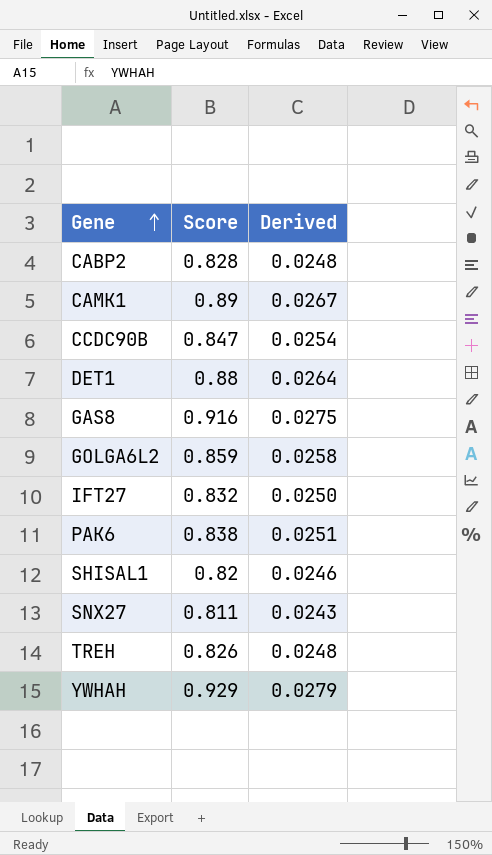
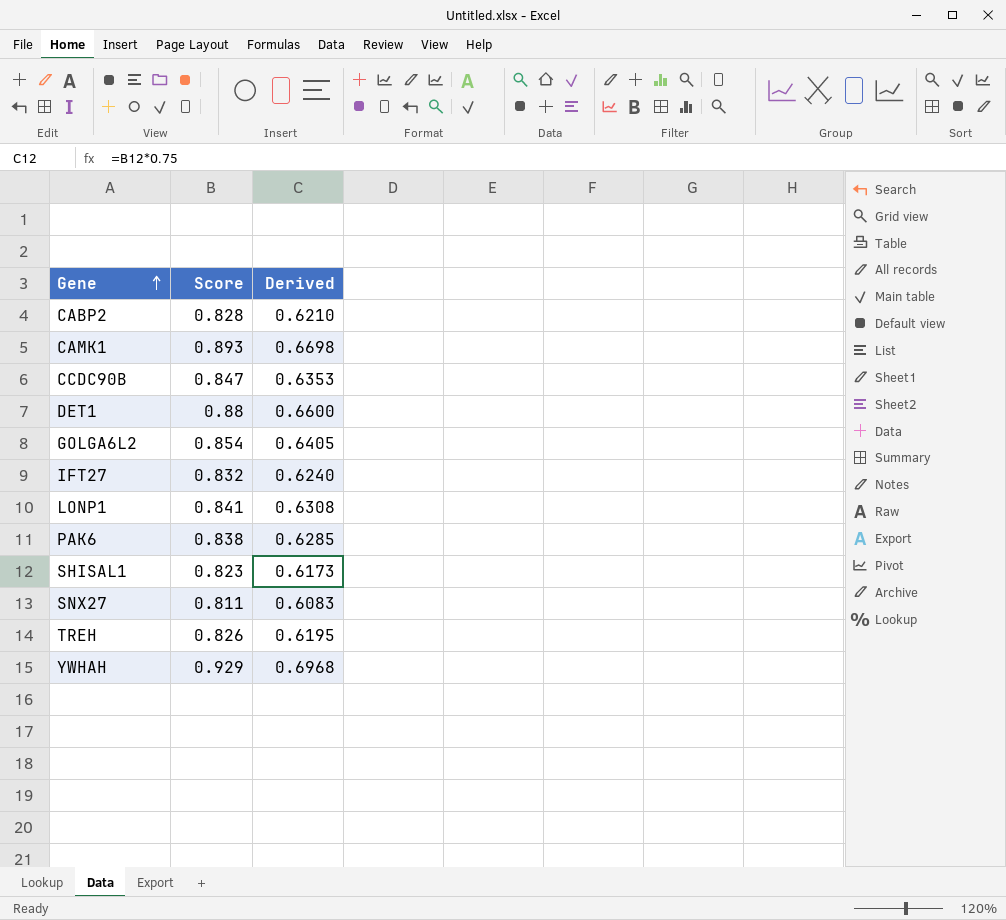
column Derived | formula: [Score] * 0.03 -> [Score] * 0.75
row GAS8: 0.916 | 0.0275 -> none
CAMK1 | Score: 0.89 -> 0.893
GOLGA6L2 | Score: 0.859 -> 0.854
row LONP1: none -> 0.841 | 0.6308
SHISAL1 | Score: 0.82 -> 0.823

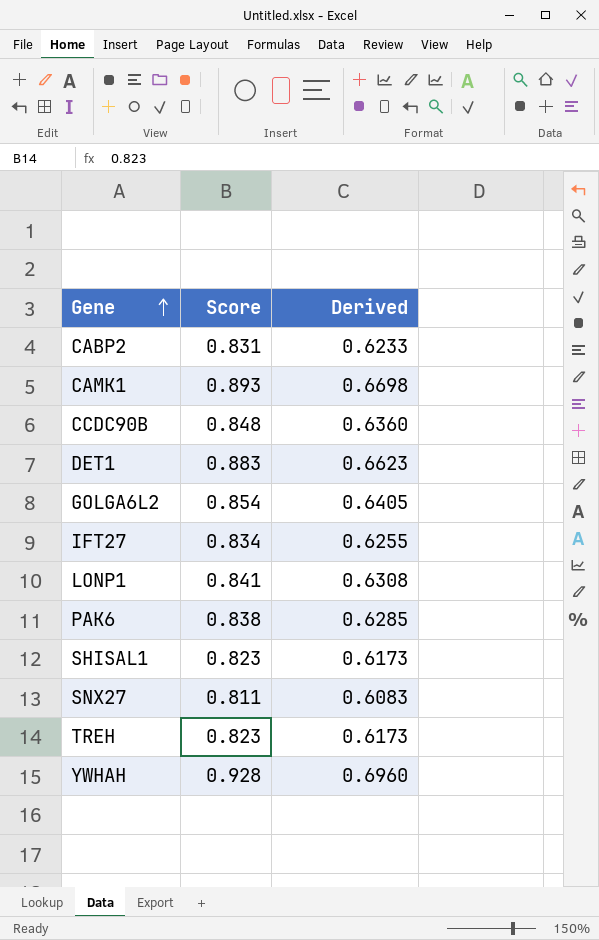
CABP2 | Score: 0.828 -> 0.831
CABP2 | Derived: 0.6210 -> 0.6233
CCDC90B | Score: 0.847 -> 0.848
CCDC90B | Derived: 0.6353 -> 0.6360
DET1 | Score: 0.88 -> 0.883
DET1 | Derived: 0.6600 -> 0.6623
IFT27 | Score: 0.832 -> 0.834
IFT27 | Derived: 0.6240 -> 0.6255
TREH | Score: 0.826 -> 0.823
TREH | Derived: 0.6195 -> 0.6173
YWHAH | Score: 0.929 -> 0.928
YWHAH | Derived: 0.6968 -> 0.6960

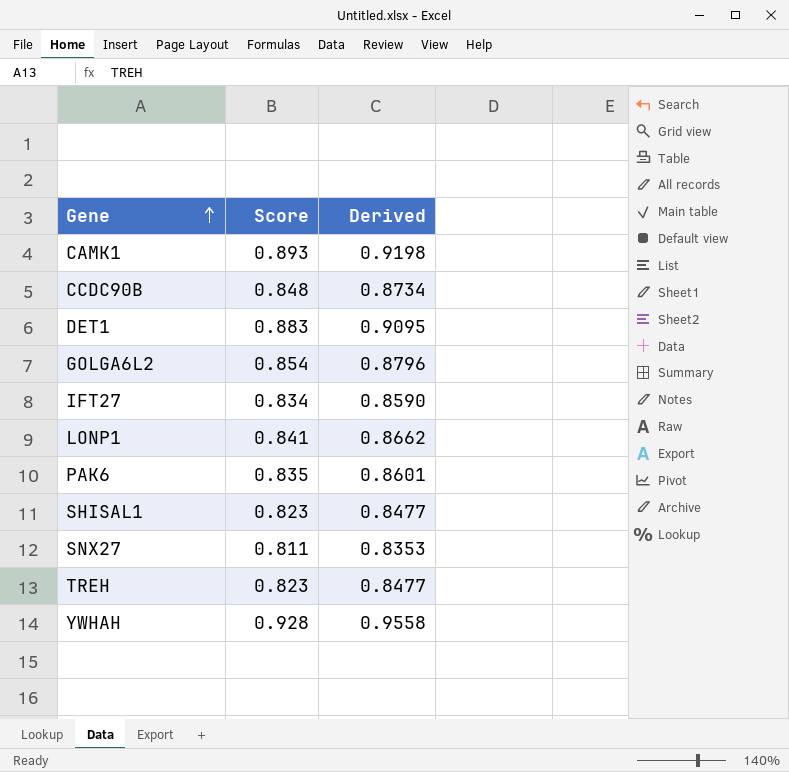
column Derived | formula: [Score] * 0.75 -> [Score] * 1.03
row CABP2: 0.831 | 0.6233 -> none
PAK6 | Score: 0.838 -> 0.835

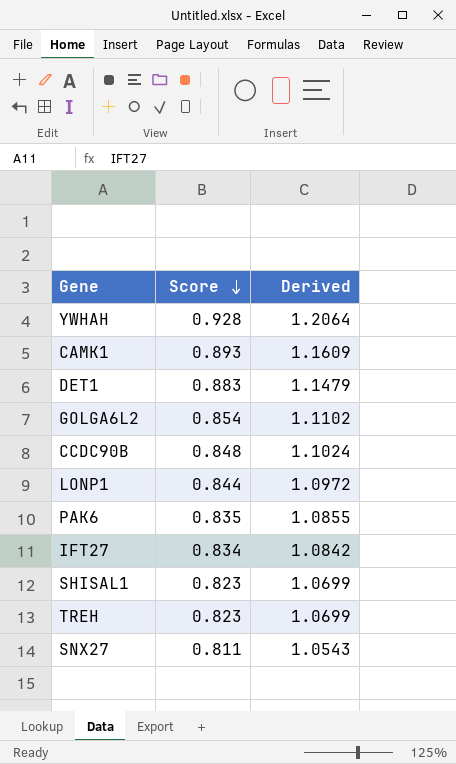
row order: Gene ascending -> Score descending
column Derived | formula: [Score] * 1.03 -> [Score] * 1.3
LONP1 | Score: 0.841 -> 0.844

